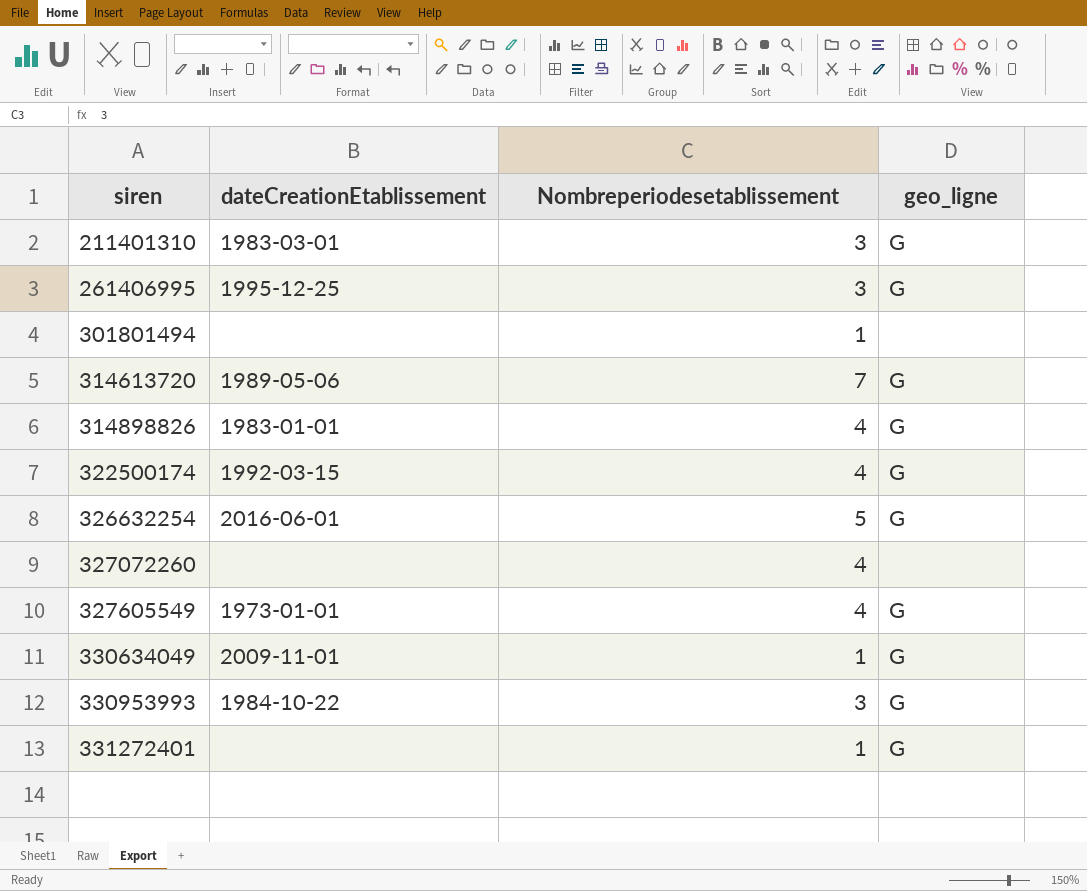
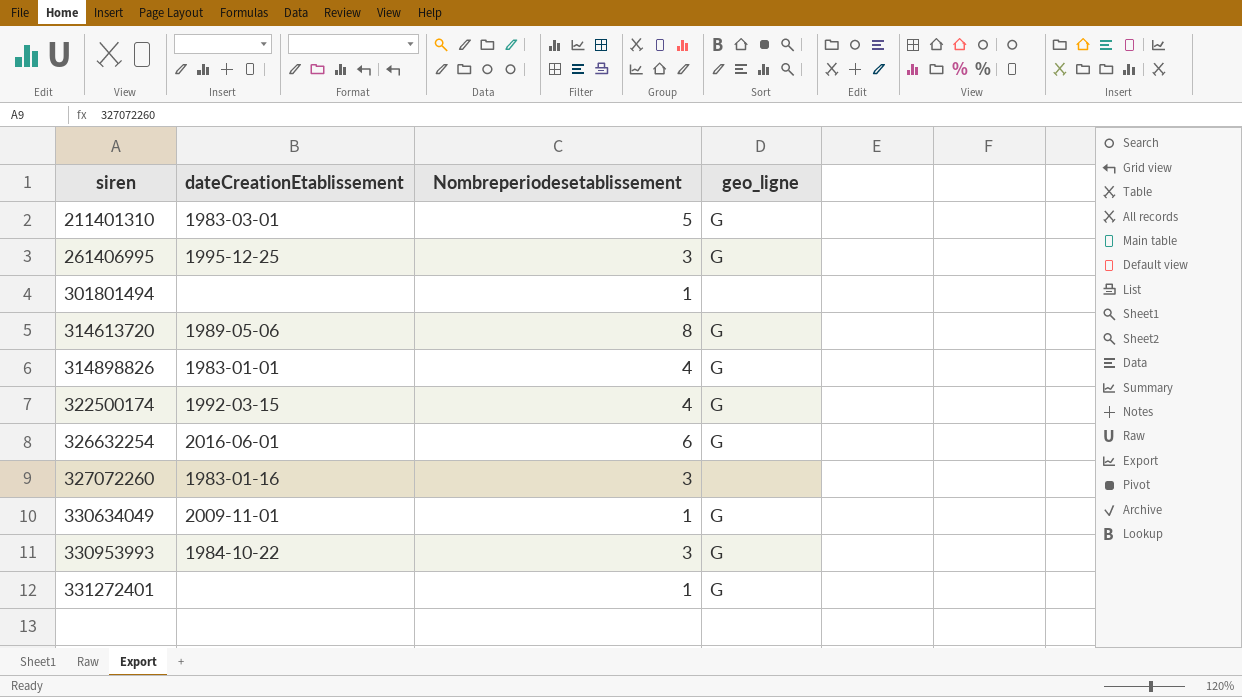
row 327605549: 1973-01-01 | 4 | G -> none
211401310 | Nombreperiodesetablissement: 3 -> 5
314613720 | Nombreperiodesetablissement: 7 -> 8
326632254 | Nombreperiodesetablissement: 5 -> 6
327072260 | dateCreationEtablissement: none -> 1983-01-16
327072260 | Nombreperiodesetablissement: 4 -> 3

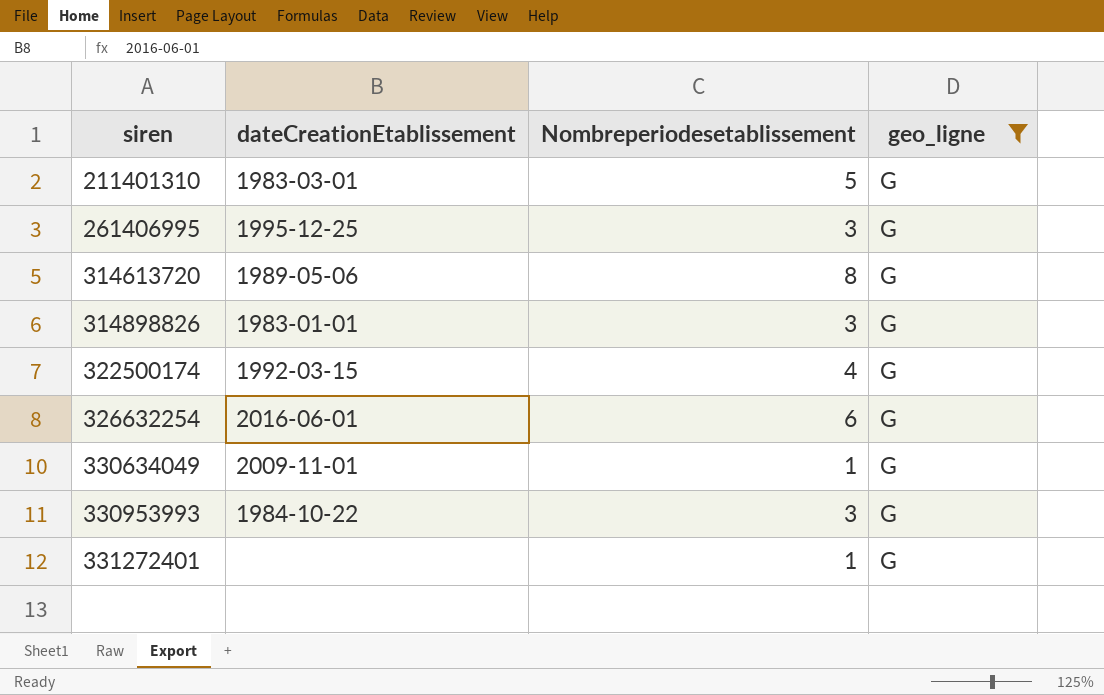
filter: none -> geo_ligne = G
314898826 | Nombreperiodesetablissement: 4 -> 3

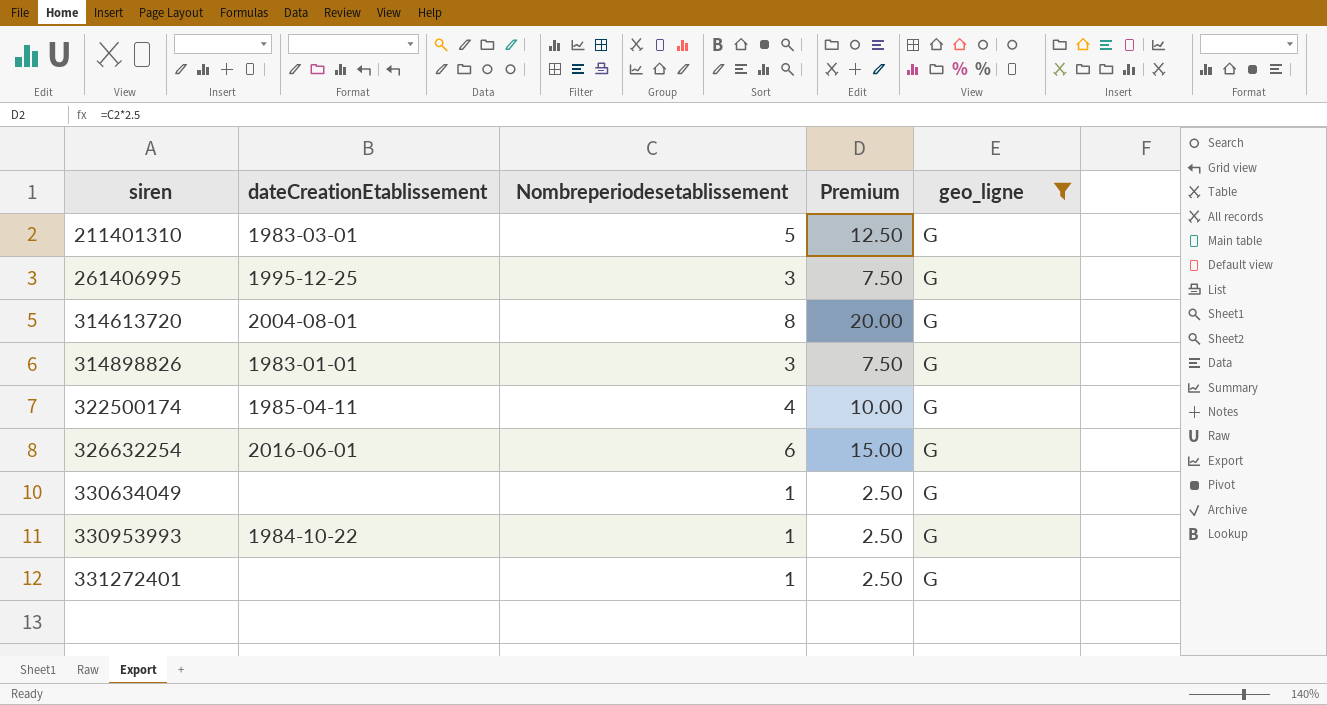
column Premium | formula: none -> [Nombreperiodesetablissement] * 2.5
314613720 | dateCreationEtablissement: 1989-05-06 -> 2004-08-01
322500174 | dateCreationEtablissement: 1992-03-15 -> 1985-04-11
330634049 | dateCreationEtablissement: 2009-11-01 -> none
330953993 | Nombreperiodesetablissement: 3 -> 1

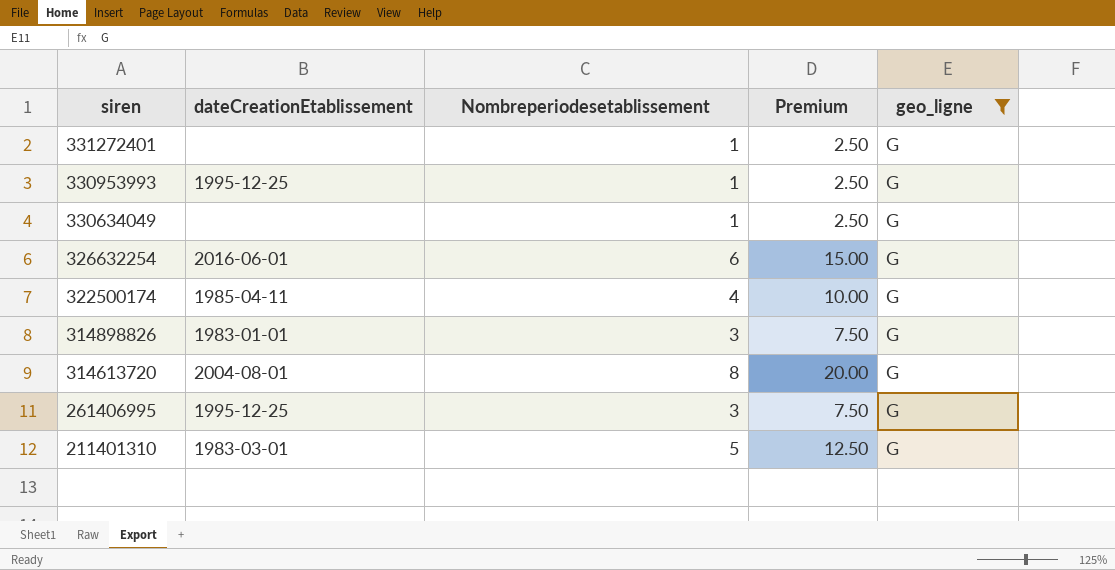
row order: siren ascending -> siren descending
330953993 | dateCreationEtablissement: 1984-10-22 -> 1995-12-25

